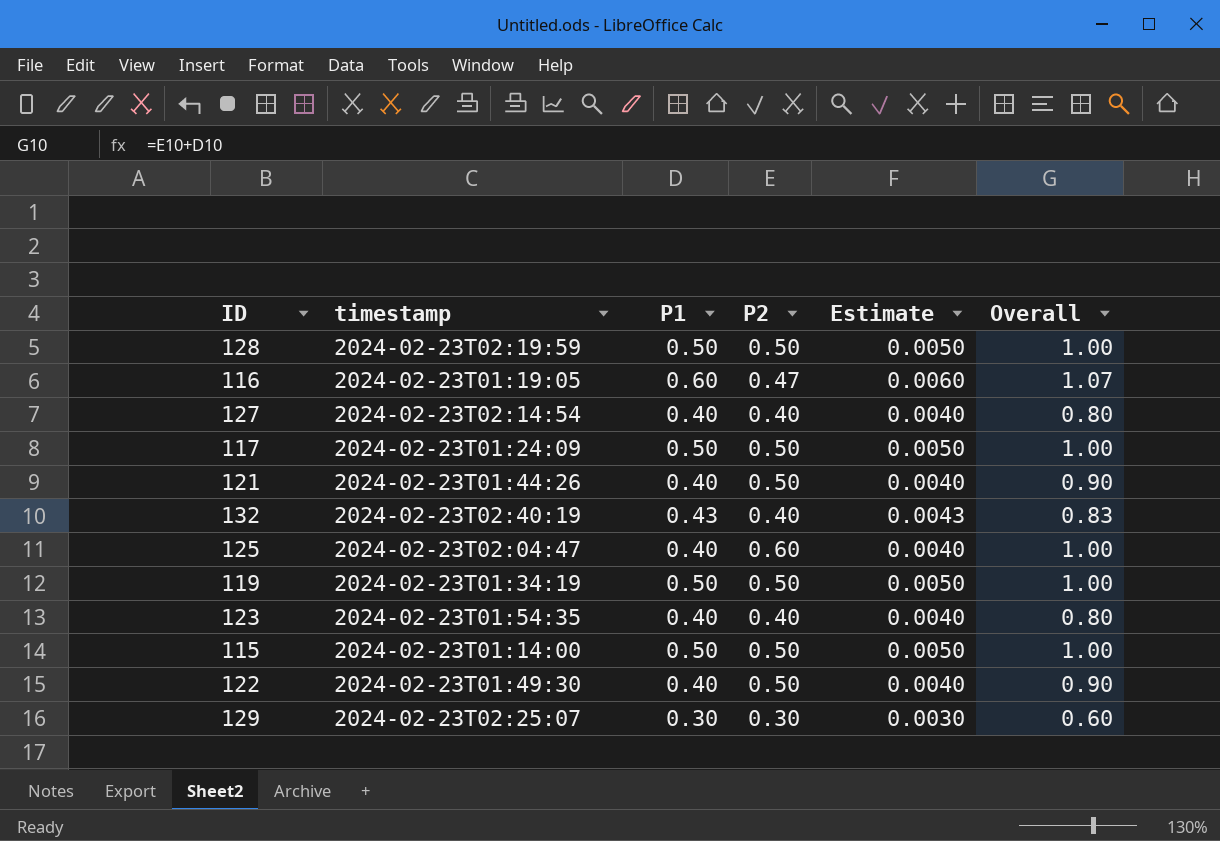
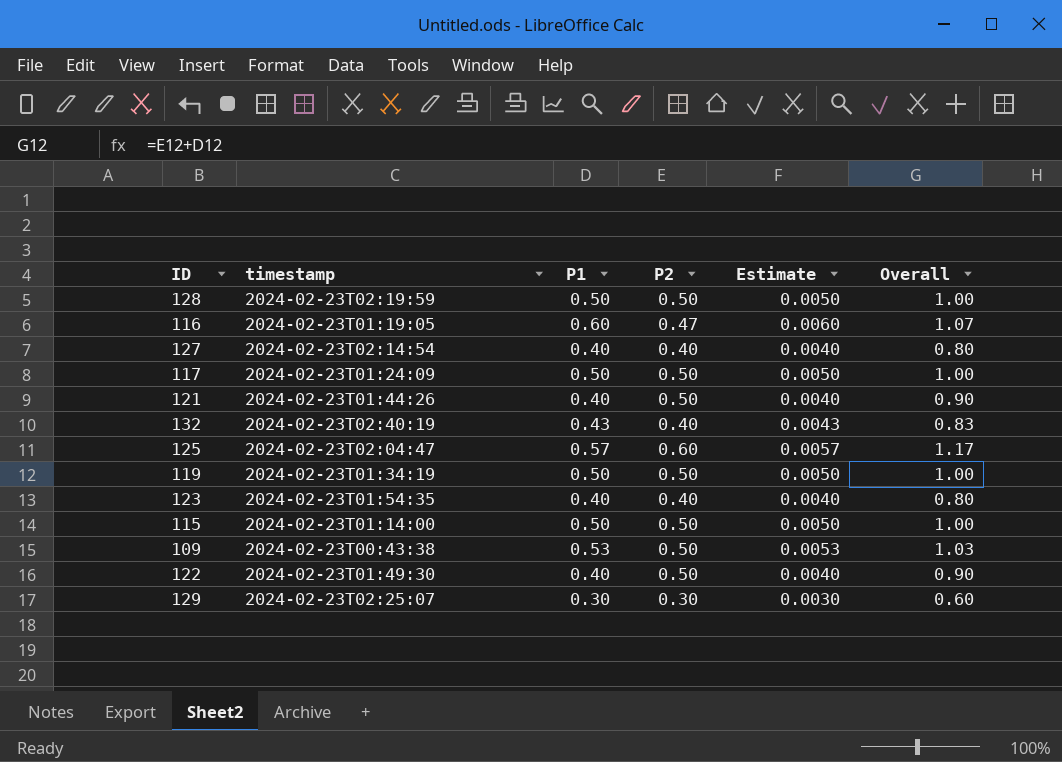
125 | P1: 0.40 -> 0.57
125 | Estimate: 0.0040 -> 0.0057
125 | Overall: 1.00 -> 1.17
row 109: none -> 2024-02-23T00:43:38 | 0.53 | 0.50 | 0.0053 | 1.03

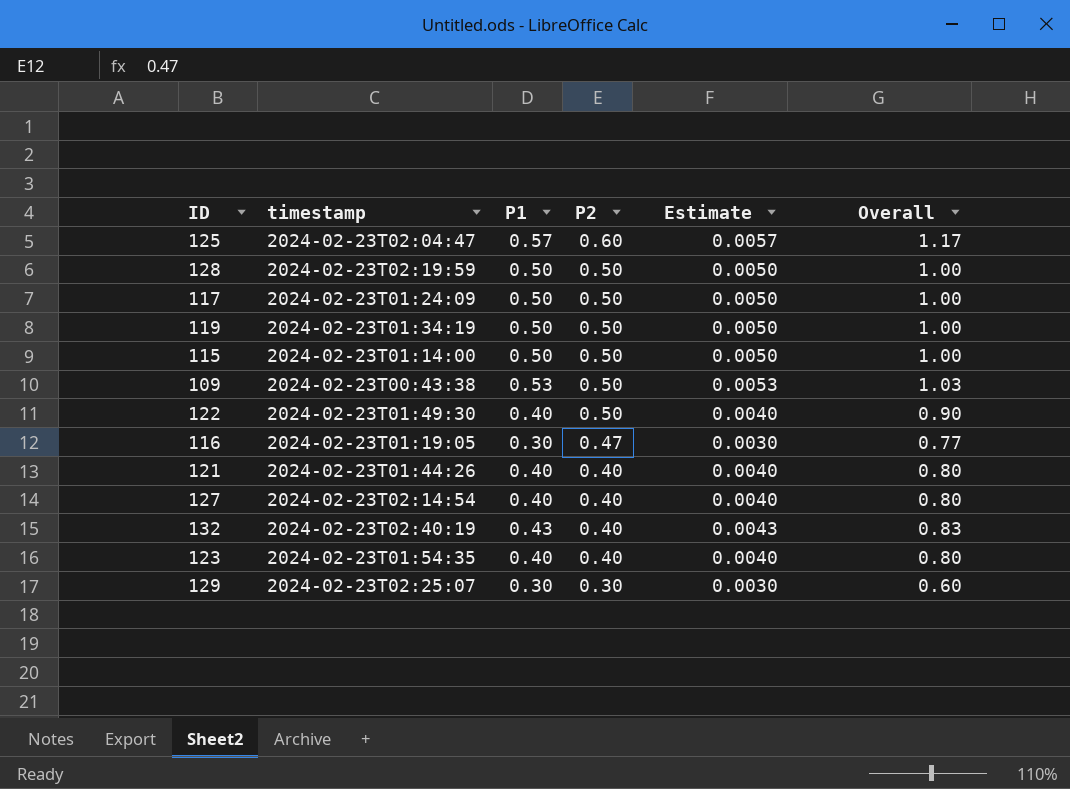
row order: none -> P2 descending
116 | P1: 0.60 -> 0.30
116 | Estimate: 0.0060 -> 0.0030
116 | Overall: 1.07 -> 0.77
121 | P2: 0.50 -> 0.40
121 | Overall: 0.90 -> 0.80

